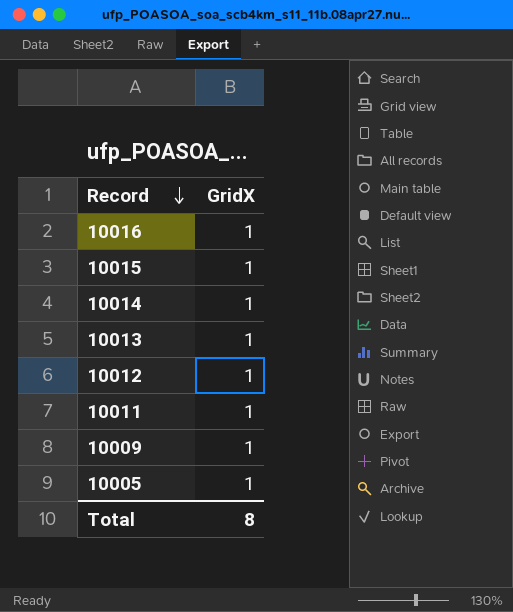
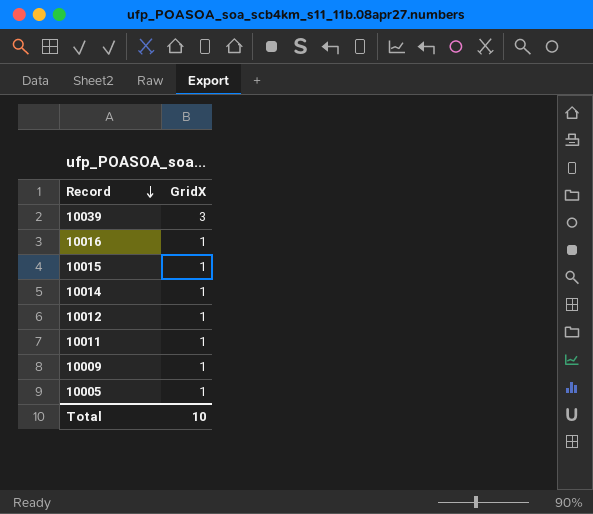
row 10013: 1 -> none
row 10039: none -> 3
Total | GridX: 8 -> 10

